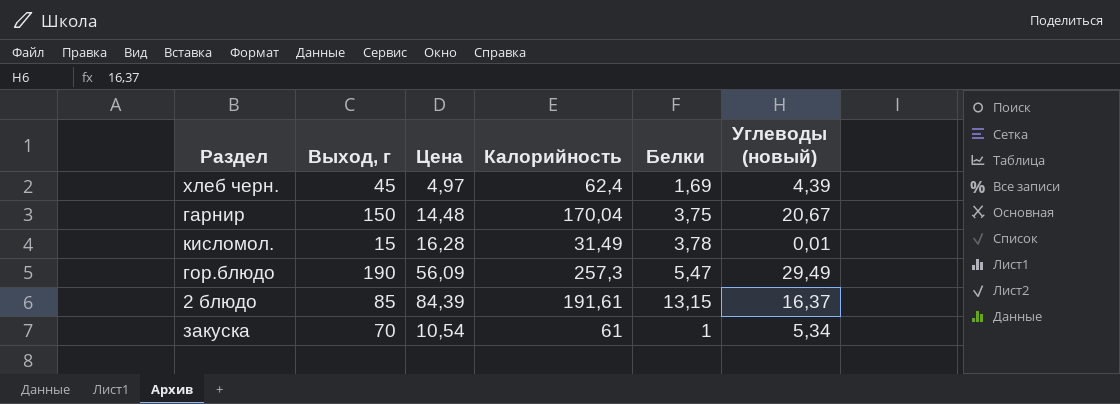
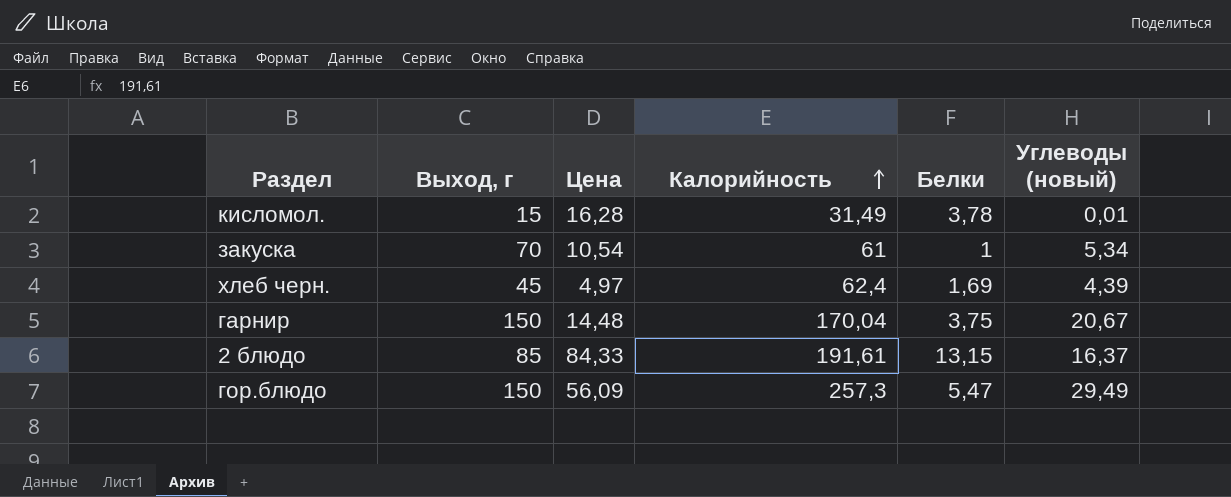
row order: none -> Калорийность ascending
2 блюдо | Цена: 84,39 -> 84,33
гор.блюдо | Выход, г: 190 -> 150

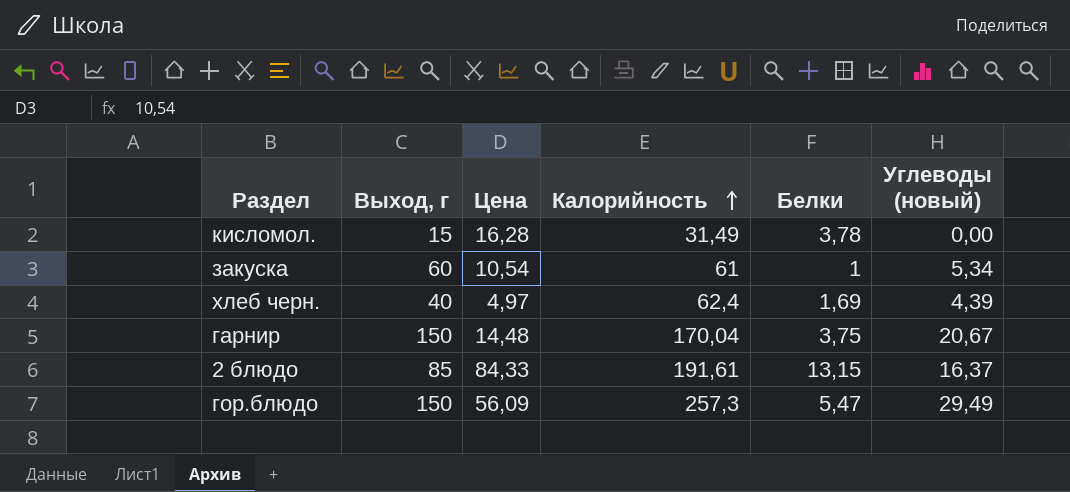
кисломол. | Углеводы (новый): 0,01 -> 0,00
закуска | Выход, г: 70 -> 60
хлеб черн. | Выход, г: 45 -> 40

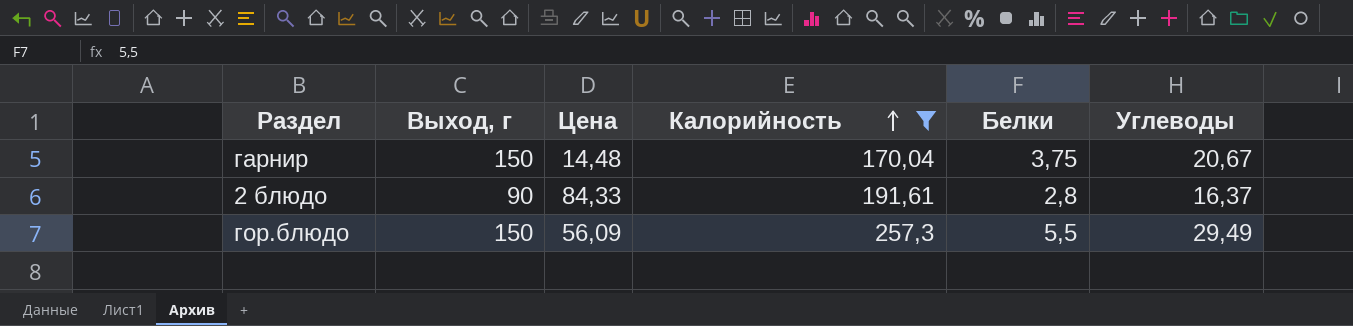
filter: none -> Калорийность >= 170,04
column name: Углеводы (новый) -> Углеводы
2 блюдо | Выход, г: 85 -> 90
2 блюдо | Белки: 13,15 -> 2,8
гор.блюдо | Белки: 5,47 -> 5,5

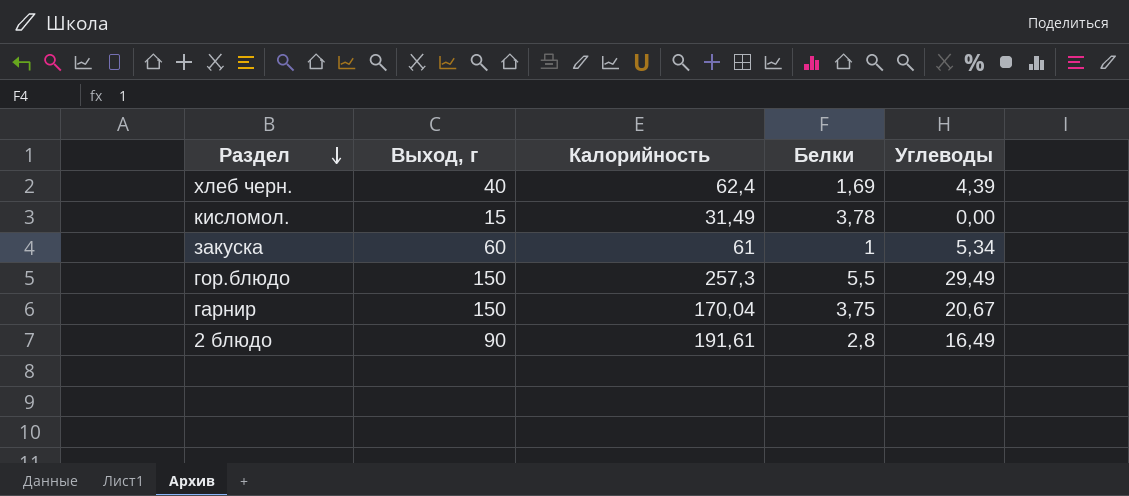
filter: Калорийность >= 170,04 -> none
row order: Калорийность ascending -> Раздел descending
column Цена | position: 3 -> none
2 блюдо | Углеводы: 16,37 -> 16,49

